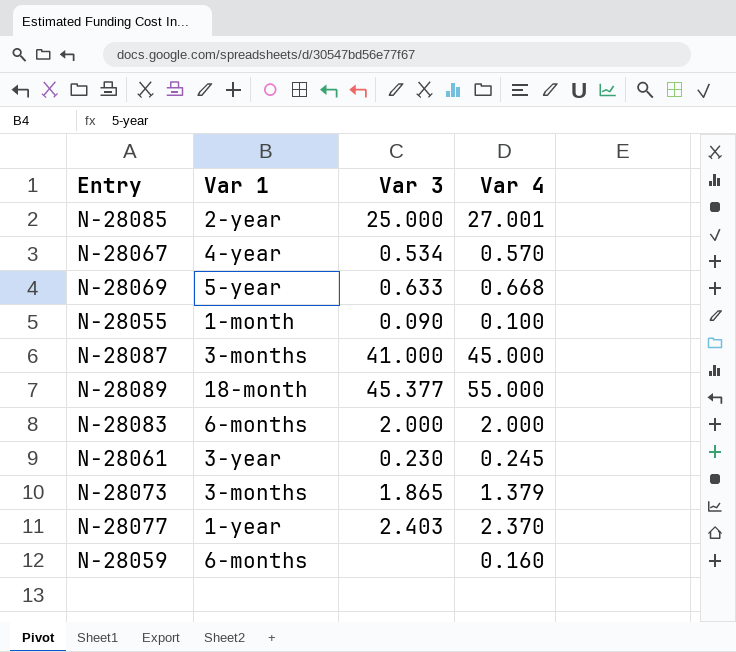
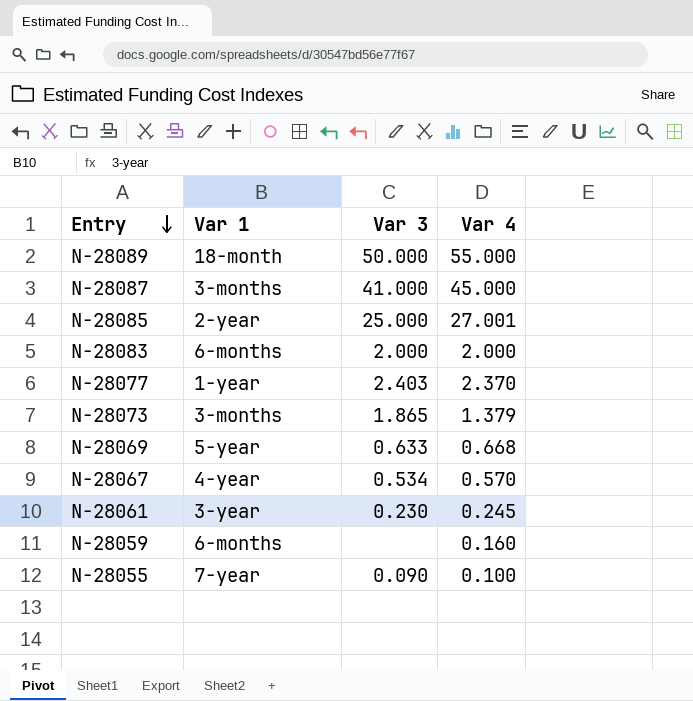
row order: none -> Entry descending
N-28089 | Var 3: 45.377 -> 50.000
N-28055 | Var 1: 1-month -> 7-year

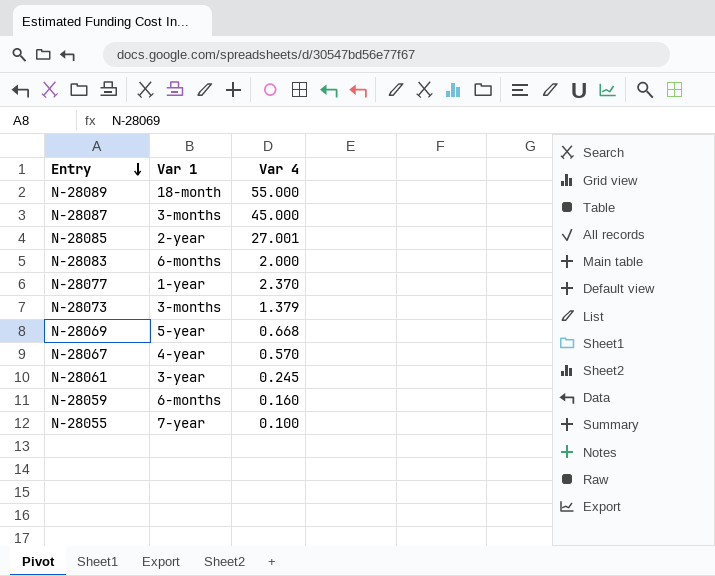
column Var 3 | position: 3 -> none

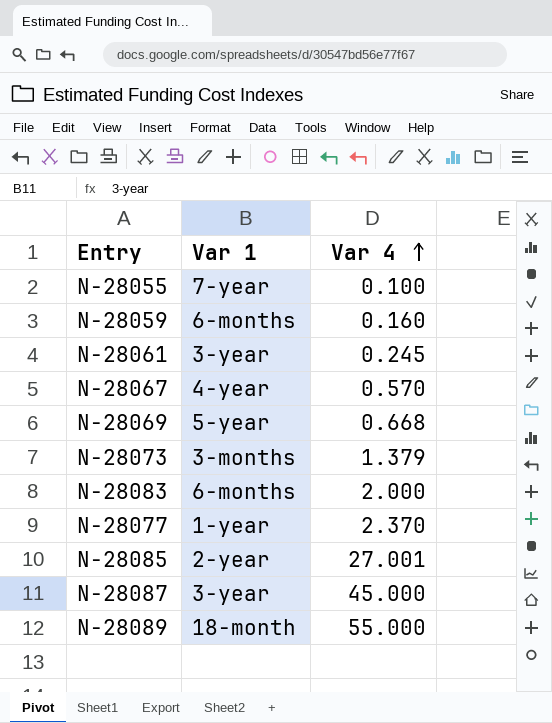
row order: Entry descending -> Var 4 ascending
N-28087 | Var 1: 3-months -> 3-year

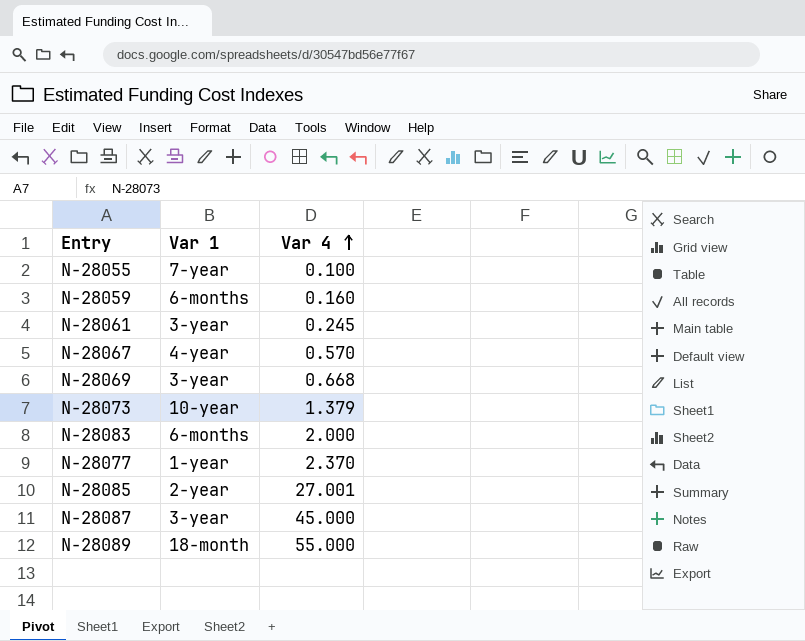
N-28069 | Var 1: 5-year -> 3-year
N-28073 | Var 1: 3-months -> 10-year

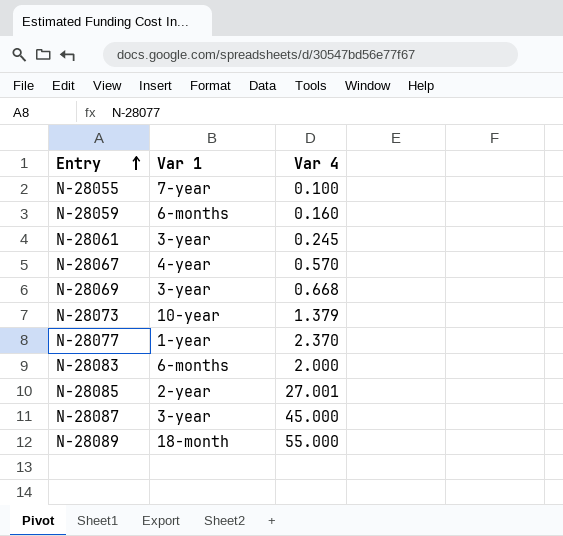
row order: Var 4 ascending -> Entry ascending

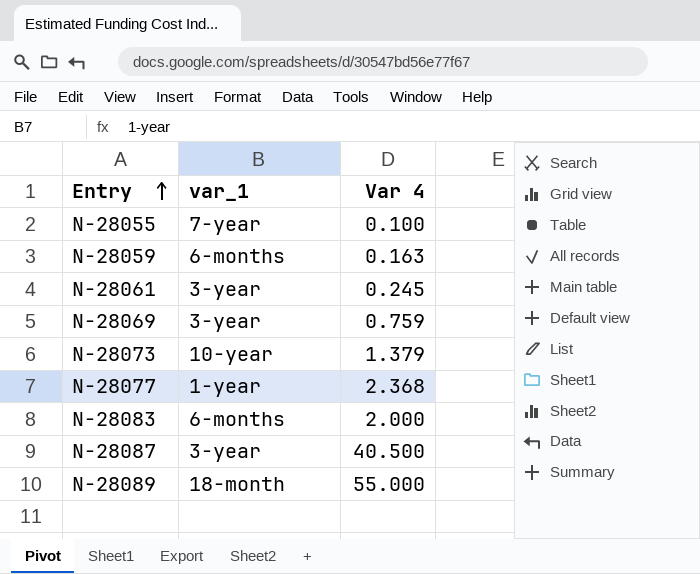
column name: Var 1 -> var_1
row N-28067: 4-year | 0.570 -> none
row N-28085: 2-year | 27.001 -> none
N-28059 | Var 4: 0.160 -> 0.163
N-28069 | Var 4: 0.668 -> 0.759
N-28077 | Var 4: 2.370 -> 2.368
N-28087 | Var 4: 45.000 -> 40.500

